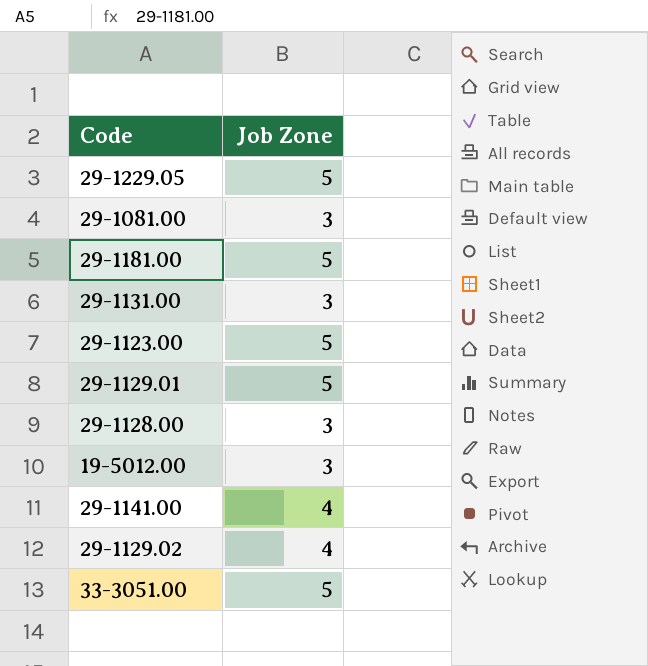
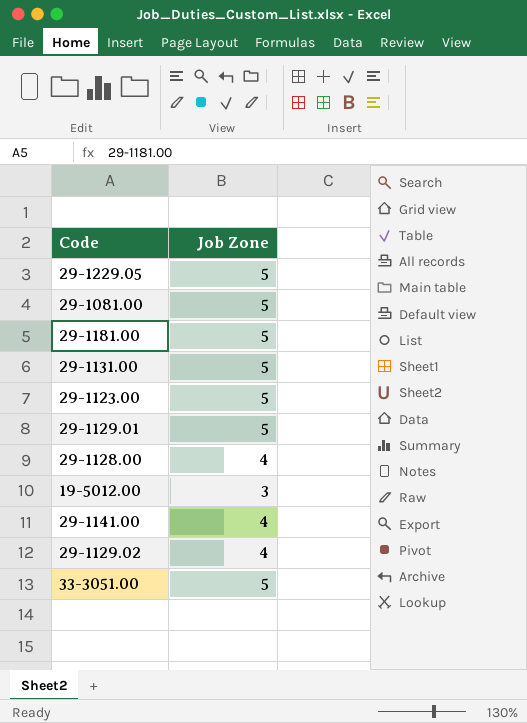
29-1081.00 | Job Zone: 3 -> 5
29-1131.00 | Job Zone: 3 -> 5
29-1128.00 | Job Zone: 3 -> 4

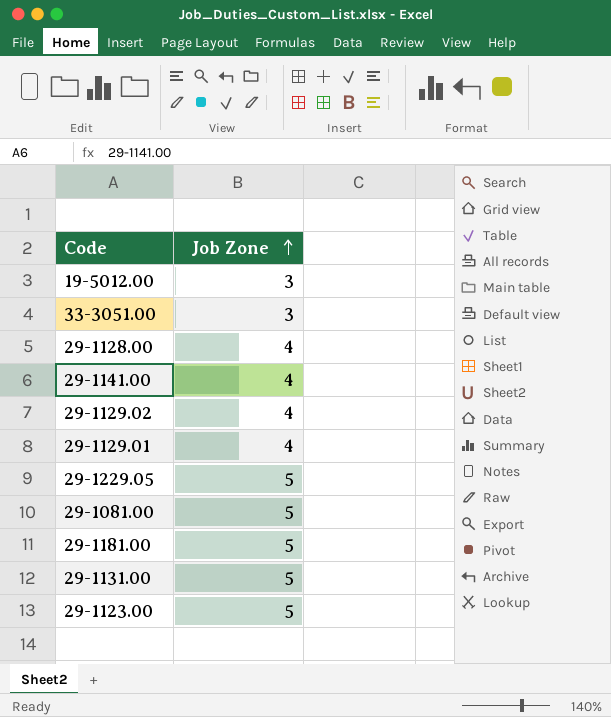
row order: none -> Job Zone ascending
33-3051.00 | Job Zone: 5 -> 3
29-1129.01 | Job Zone: 5 -> 4

